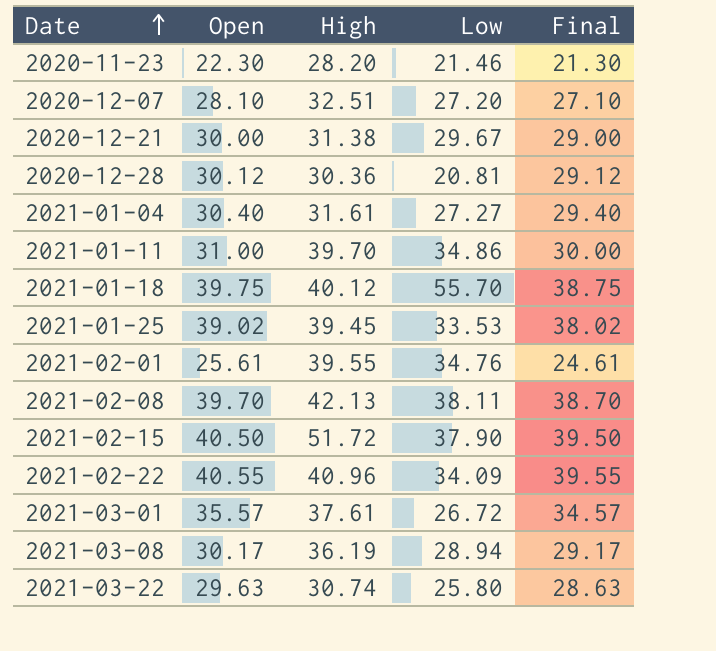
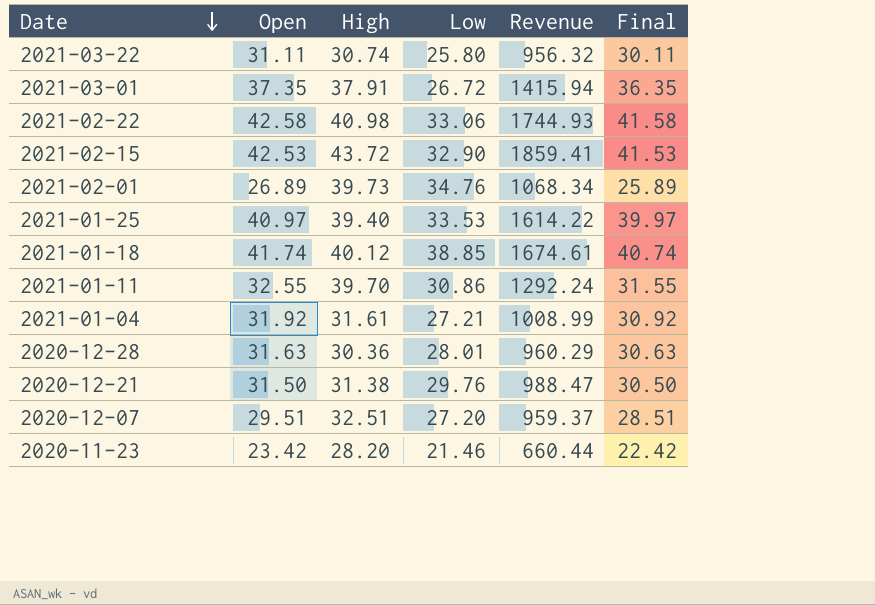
row order: Date ascending -> Date descending
column Revenue | formula: none -> [Open] * [High]
row 2021-02-08: 39.70 | 42.13 | 38.11 | 38.70 -> none
row 2021-03-08: 30.17 | 36.19 | 28.94 | 29.17 -> none
2021-03-22 | Open: 29.63 -> 31.11
2021-03-22 | Final: 28.63 -> 30.11
2021-03-01 | Open: 35.57 -> 37.35
2021-03-01 | High: 37.61 -> 37.91
2021-03-01 | Final: 34.57 -> 36.35
2021-02-22 | Open: 40.55 -> 42.58
2021-02-22 | High: 40.96 -> 40.98
2021-02-22 | Low: 34.09 -> 33.06
2021-02-22 | Final: 39.55 -> 41.58
2021-02-15 | Open: 40.50 -> 42.53
2021-02-15 | High: 51.72 -> 43.72
2021-02-15 | Low: 37.90 -> 32.90
2021-02-15 | Final: 39.50 -> 41.53
2021-02-01 | Open: 25.61 -> 26.89
2021-02-01 | High: 39.55 -> 39.73
2021-02-01 | Final: 24.61 -> 25.89
2021-01-25 | Open: 39.02 -> 40.97
2021-01-25 | High: 39.45 -> 39.40
2021-01-25 | Final: 38.02 -> 39.97
2021-01-18 | Open: 39.75 -> 41.74
2021-01-18 | Low: 55.70 -> 38.85
2021-01-18 | Final: 38.75 -> 40.74
2021-01-11 | Open: 31.00 -> 32.55
2021-01-11 | Low: 34.86 -> 30.86
2021-01-11 | Final: 30.00 -> 31.55
2021-01-04 | Open: 30.40 -> 31.92
2021-01-04 | Low: 27.27 -> 27.21
2021-01-04 | Final: 29.40 -> 30.92
2020-12-28 | Open: 30.12 -> 31.63
2020-12-28 | Low: 20.81 -> 28.01
2020-12-28 | Final: 29.12 -> 30.63
2020-12-21 | Open: 30.00 -> 31.50
2020-12-21 | Low: 29.67 -> 29.76
2020-12-21 | Final: 29.00 -> 30.50
2020-12-07 | Open: 28.10 -> 29.51
2020-12-07 | Final: 27.10 -> 28.51
2020-11-23 | Open: 22.30 -> 23.42
2020-11-23 | Final: 21.30 -> 22.42

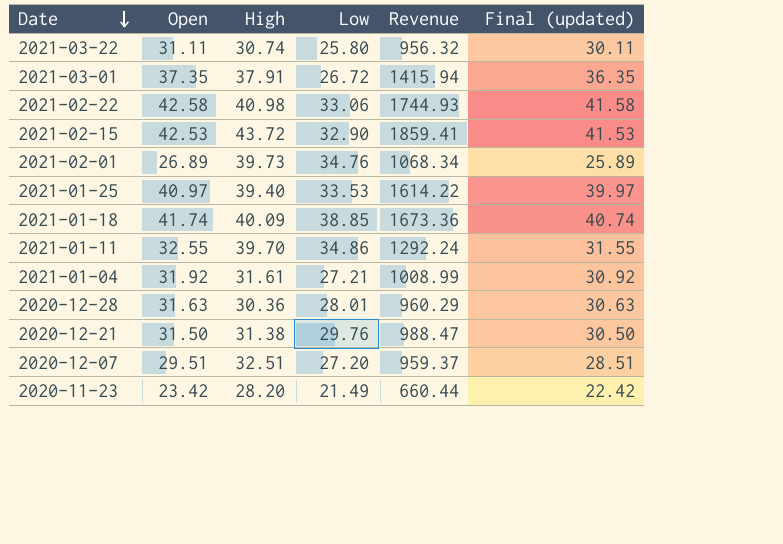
column name: Final -> Final (updated)
2021-01-18 | High: 40.12 -> 40.09
2021-01-18 | Revenue: 1674.61 -> 1673.36
2021-01-11 | Low: 30.86 -> 34.86
2020-11-23 | Low: 21.46 -> 21.49

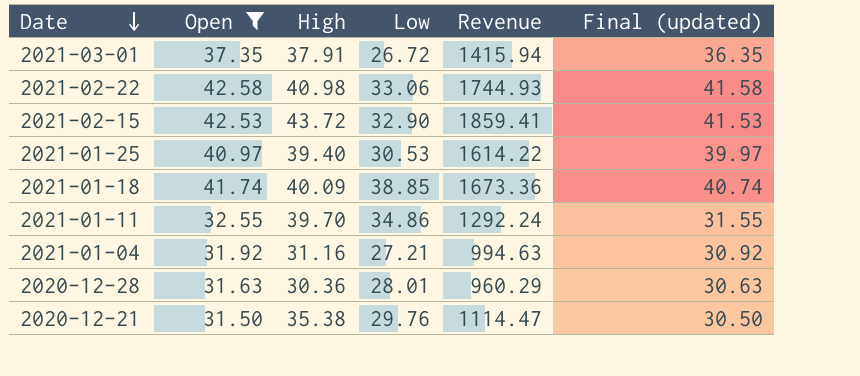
filter: none -> Open >= 31.50
2021-01-25 | Low: 33.53 -> 30.53
2021-01-04 | High: 31.61 -> 31.16
2021-01-04 | Revenue: 1008.99 -> 994.63
2020-12-21 | High: 31.38 -> 35.38
2020-12-21 | Revenue: 988.47 -> 1114.47

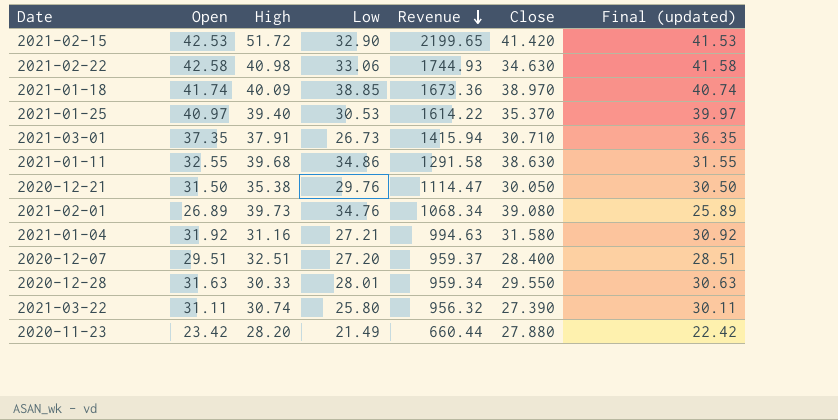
filter: Open >= 31.50 -> none
row order: Date descending -> Revenue descending
column Close | position: none -> 6
2021-02-15 | High: 43.72 -> 51.72
2021-02-15 | Revenue: 1859.41 -> 2199.65
2021-03-01 | Low: 26.72 -> 26.73
2021-01-11 | High: 39.70 -> 39.68
2021-01-11 | Revenue: 1292.24 -> 1291.58
2020-12-28 | High: 30.36 -> 30.33
2020-12-28 | Revenue: 960.29 -> 959.34

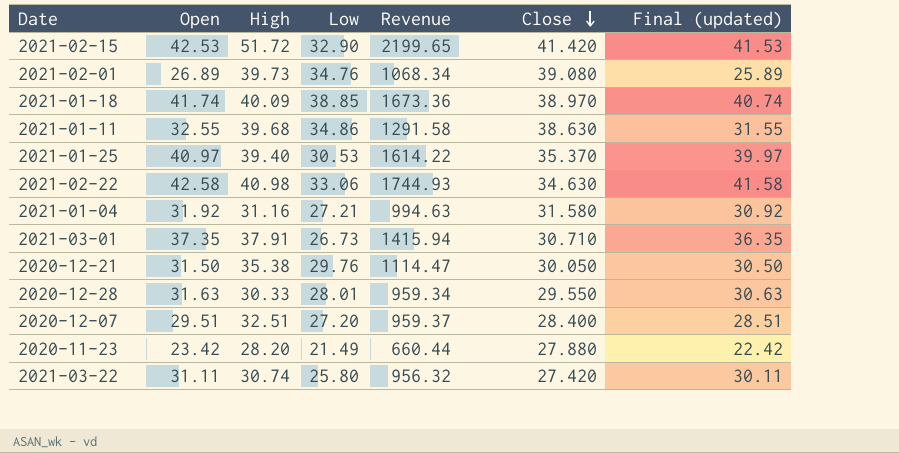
row order: Revenue descending -> Close descending
2021-03-22 | Close: 27.390 -> 27.420

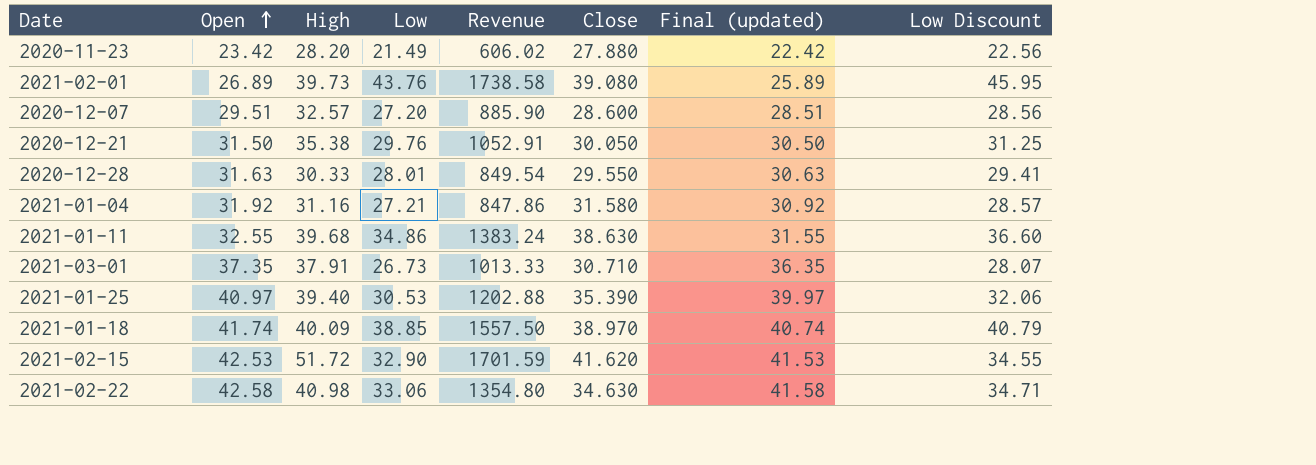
row order: Close descending -> Open ascending
column Revenue | formula: [Open] * [High] -> [High] * [Low]
column Low Discount | formula: none -> [Low] * 1.05
row 2021-03-22: 31.11 | 30.74 | 25.80 | 956.32 | 27.420 | 30.11 -> none
2021-02-01 | Low: 34.76 -> 43.76
2020-12-07 | High: 32.51 -> 32.57
2020-12-07 | Close: 28.400 -> 28.600
2021-01-25 | Close: 35.370 -> 35.390
2021-02-15 | Close: 41.420 -> 41.620

